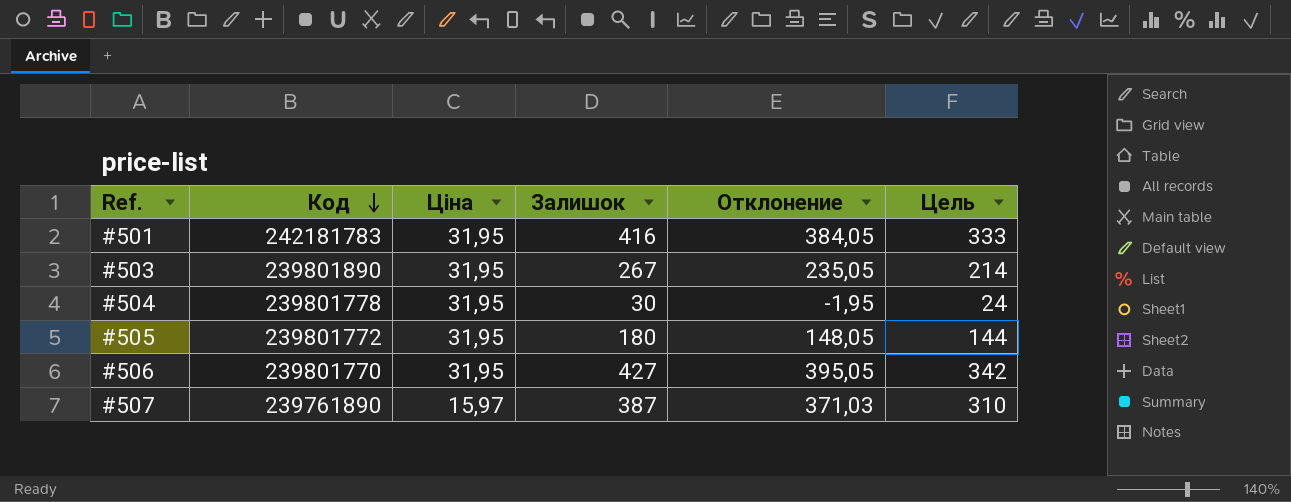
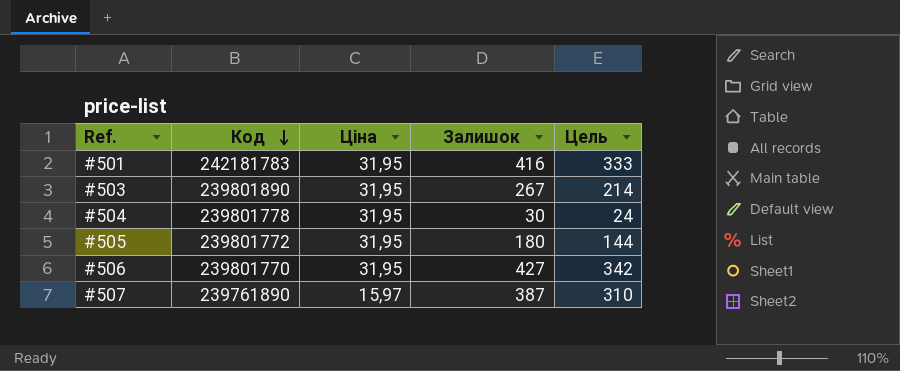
column Отклонение | formula: [Залишок] - [Ціна] -> none

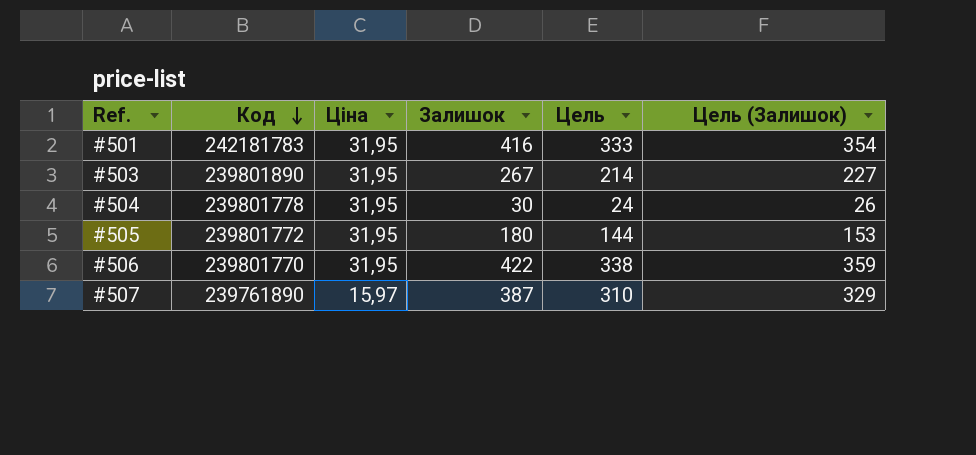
column Цель (Залишок) | formula: none -> [Залишок] * 0,85
#506 | Залишок: 427 -> 422
#506 | Цель: 342 -> 338

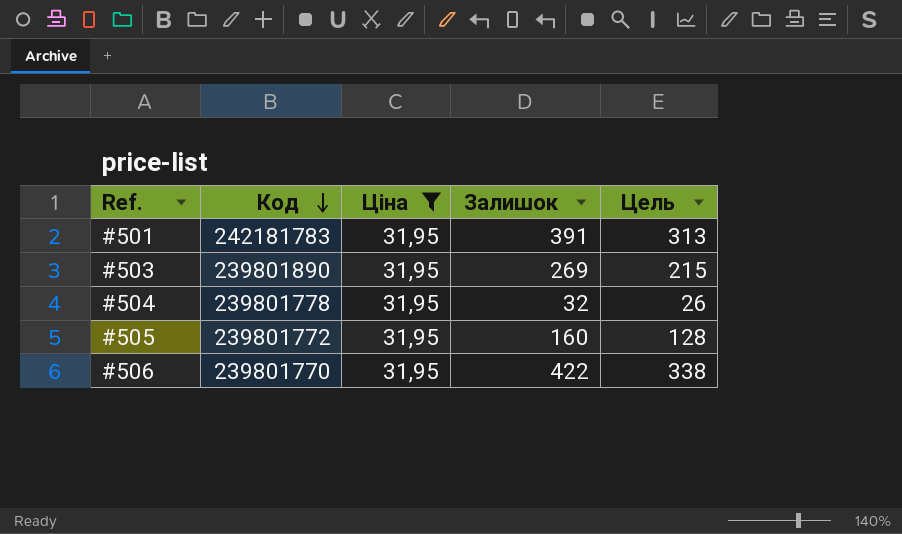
filter: none -> Ціна = 31,95
column Цель (Залишок) | formula: [Залишок] * 0,85 -> none
#501 | Залишок: 416 -> 391
#501 | Цель: 333 -> 313
#503 | Залишок: 267 -> 269
#503 | Цель: 214 -> 215
#504 | Залишок: 30 -> 32
#504 | Цель: 24 -> 26
#505 | Залишок: 180 -> 160
#505 | Цель: 144 -> 128

